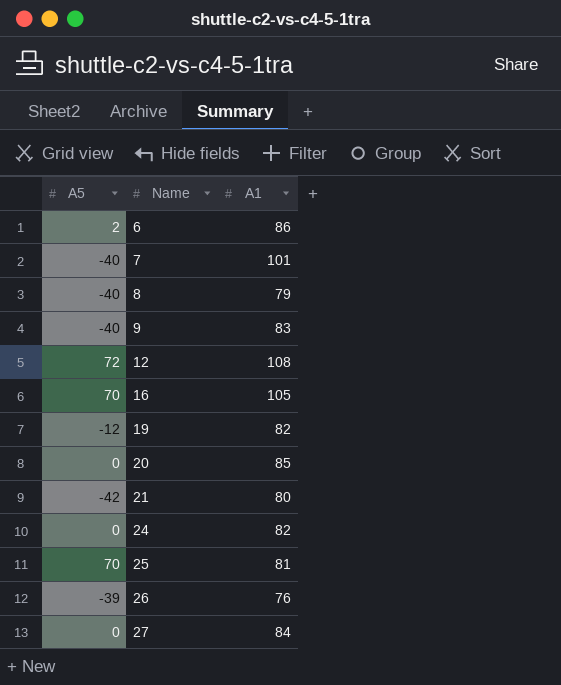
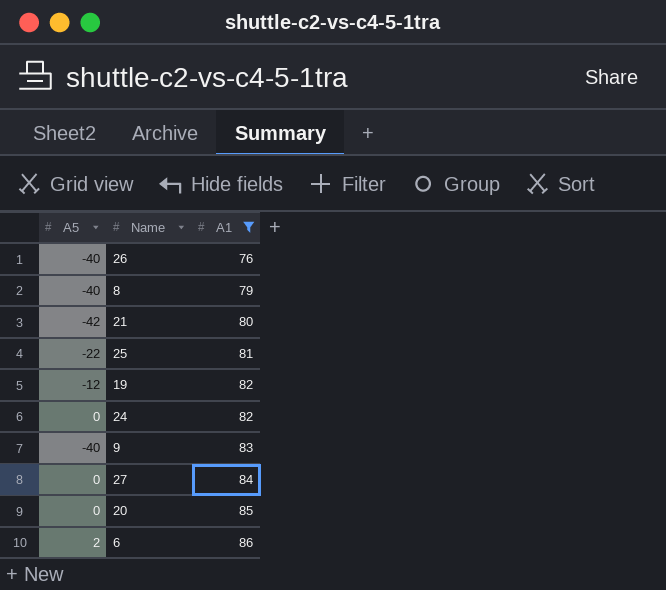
filter: none -> A1 <= 86
row order: Name ascending -> A1 ascending
26 | A5: -39 -> -40
25 | A5: 70 -> -22

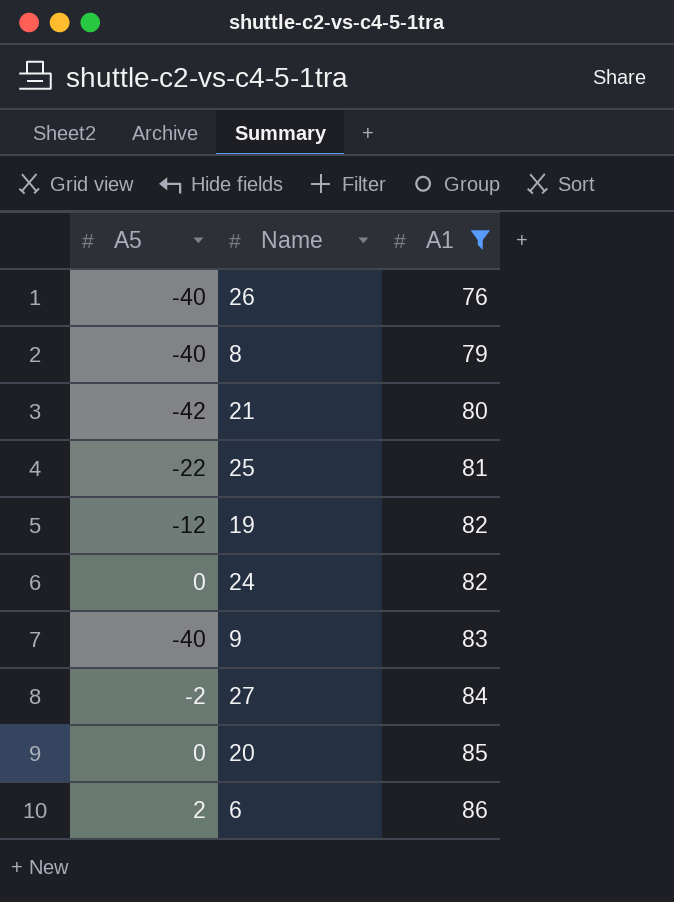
27 | A5: 0 -> -2

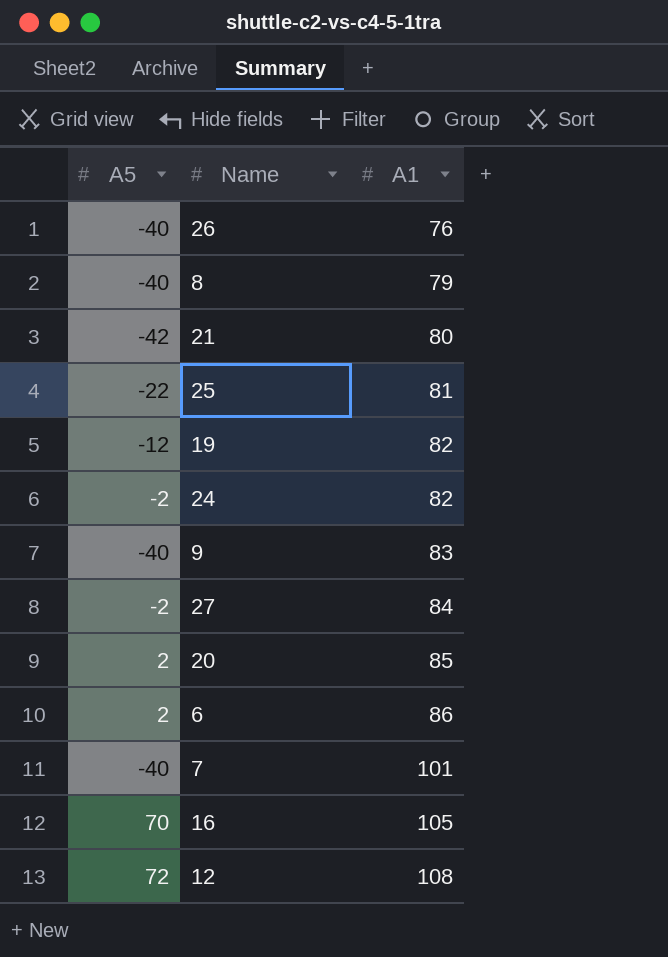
filter: A1 <= 86 -> none
24 | A5: 0 -> -2
20 | A5: 0 -> 2

